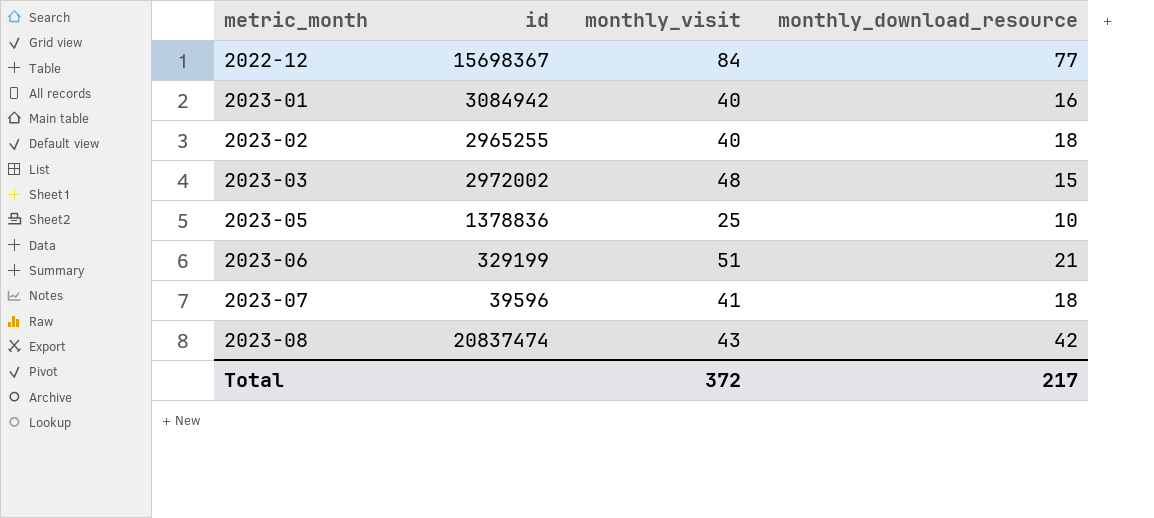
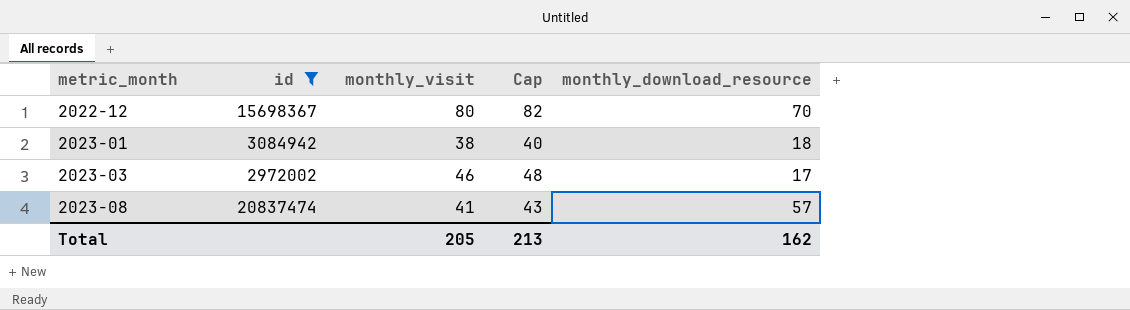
filter: none -> id >= 2972002
column Cap | formula: none -> [monthly_visit] + 2
2022-12 | monthly_visit: 84 -> 80
2022-12 | monthly_download_resource: 77 -> 70
2023-01 | monthly_visit: 40 -> 38
2023-01 | monthly_download_resource: 16 -> 18
2023-03 | monthly_visit: 48 -> 46
2023-03 | monthly_download_resource: 15 -> 17
2023-08 | monthly_visit: 43 -> 41
2023-08 | monthly_download_resource: 42 -> 57
Total | monthly_visit: 372 -> 205
Total | monthly_download_resource: 217 -> 162

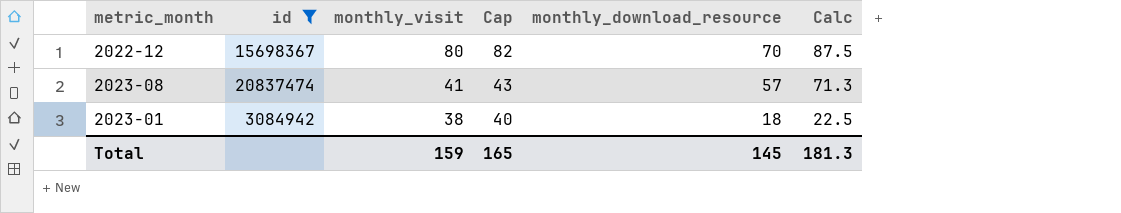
row order: metric_month ascending -> monthly_visit descending
column Calc | formula: none -> [monthly_download_resource] * 1.25
row 2023-03: 2972002 | 46 | 48 | 17 -> none
Total | monthly_visit: 205 -> 159
Total | Cap: 213 -> 165
Total | monthly_download_resource: 162 -> 145

